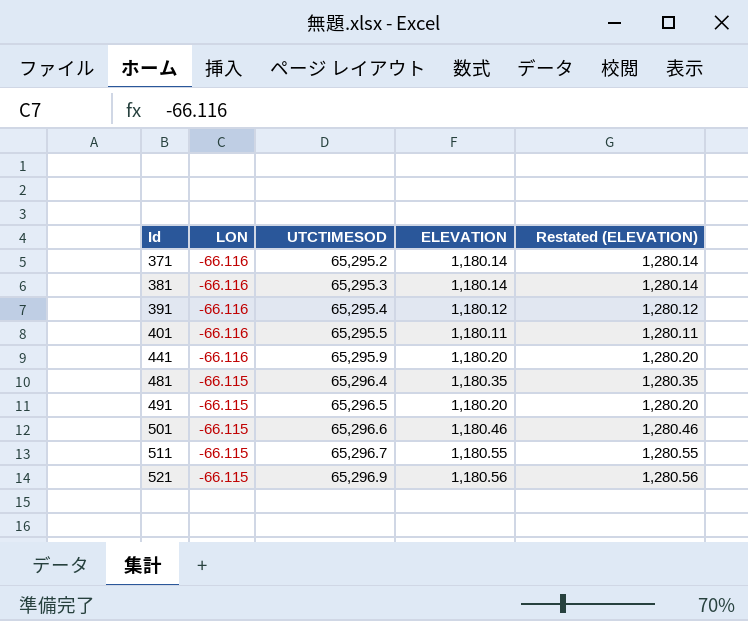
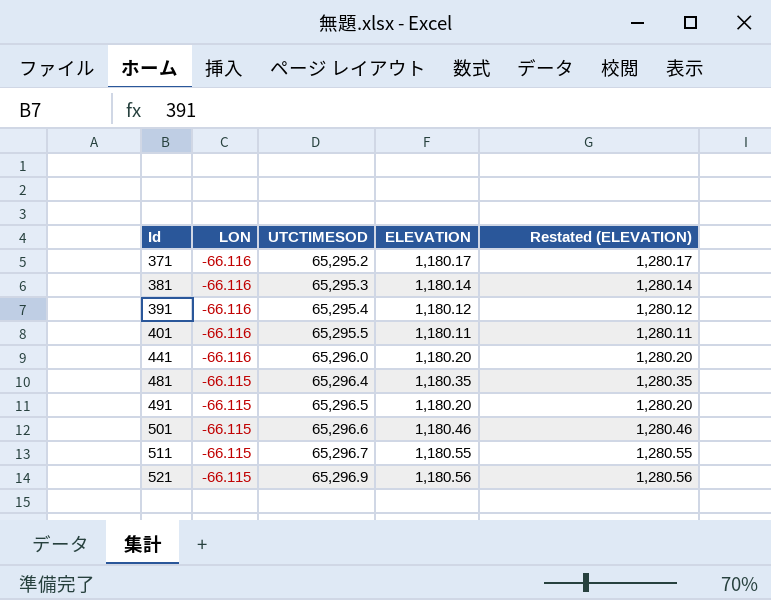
371 | ELEVATION: 1,180.14 -> 1,180.17
371 | Restated (ELEVATION): 1,280.14 -> 1,280.17
441 | UTCTIMESOD: 65,295.9 -> 65,296.0

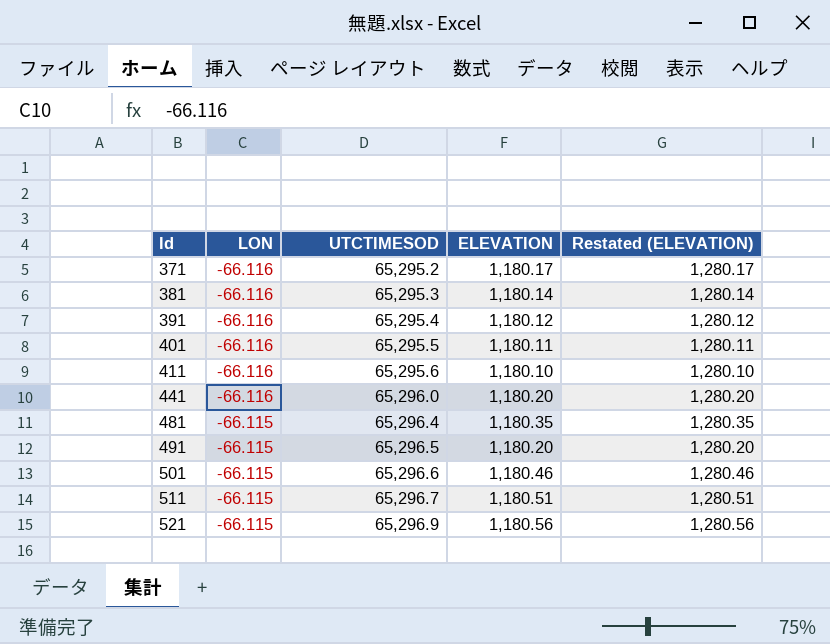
row 411: none -> -66.116 | 65,295.6 | 1,180.10 | 1,280.10
511 | ELEVATION: 1,180.55 -> 1,180.51
511 | Restated (ELEVATION): 1,280.55 -> 1,280.51

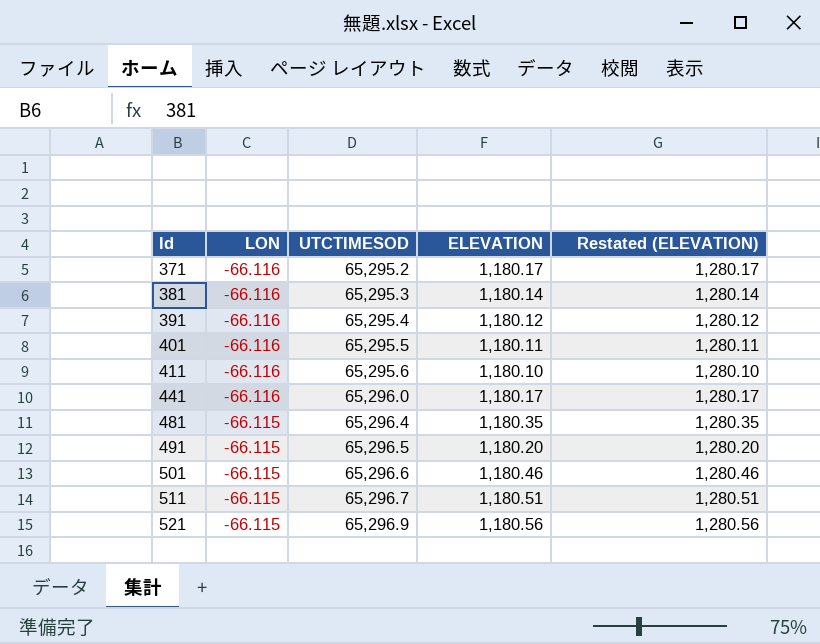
441 | ELEVATION: 1,180.20 -> 1,180.17
441 | Restated (ELEVATION): 1,280.20 -> 1,280.17

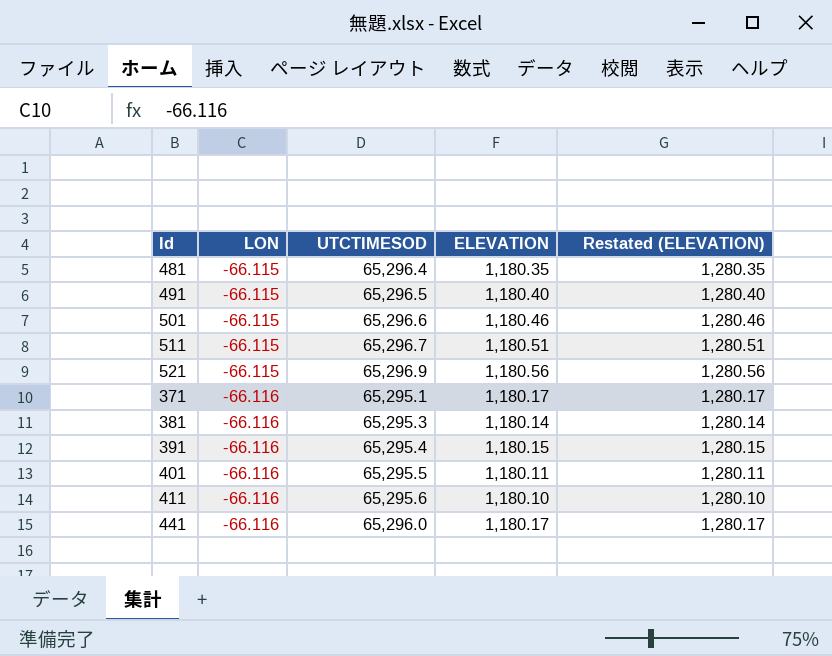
row order: Id ascending -> LON descending
491 | ELEVATION: 1,180.20 -> 1,180.40
491 | Restated (ELEVATION): 1,280.20 -> 1,280.40
371 | UTCTIMESOD: 65,295.2 -> 65,295.1
391 | ELEVATION: 1,180.12 -> 1,180.15
391 | Restated (ELEVATION): 1,280.12 -> 1,280.15

